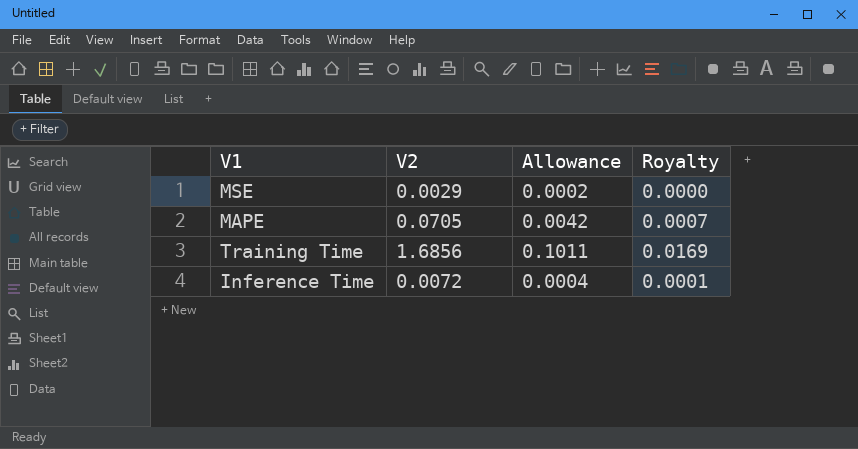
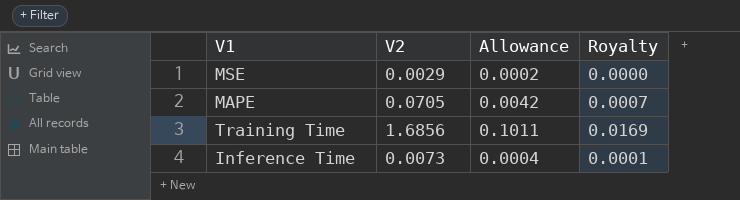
Inference Time | V2: 0.0072 -> 0.0073

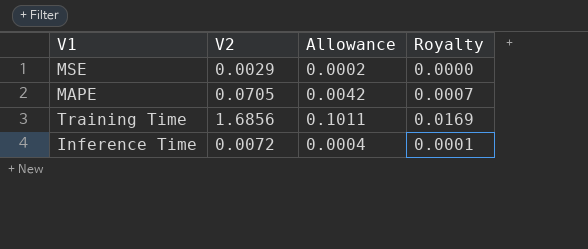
Inference Time | V2: 0.0073 -> 0.0072

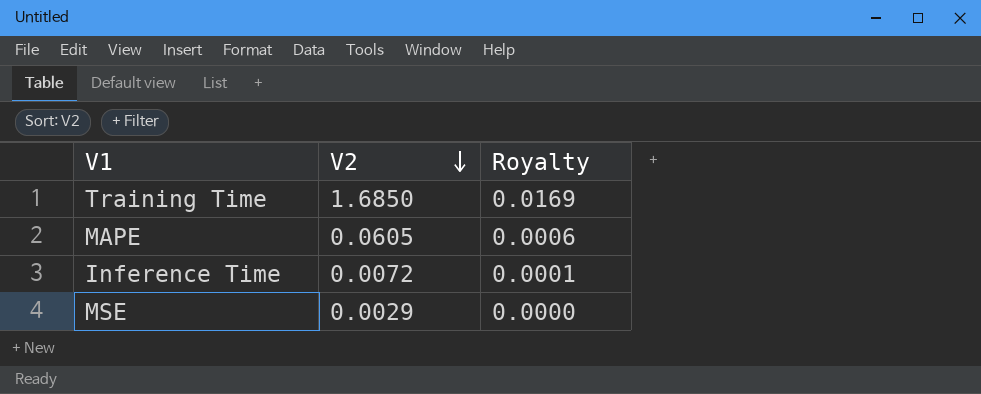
row order: none -> V2 descending
column Allowance | formula: [V2] * 0.06 -> none
Training Time | V2: 1.6856 -> 1.6850
MAPE | V2: 0.0705 -> 0.0605
MAPE | Royalty: 0.0007 -> 0.0006

